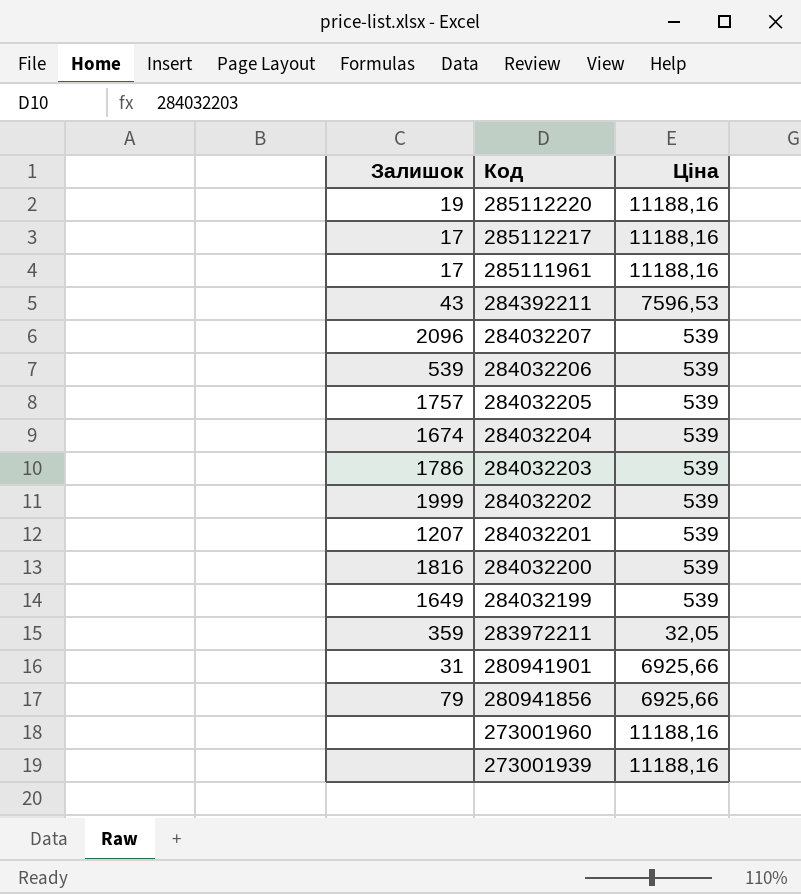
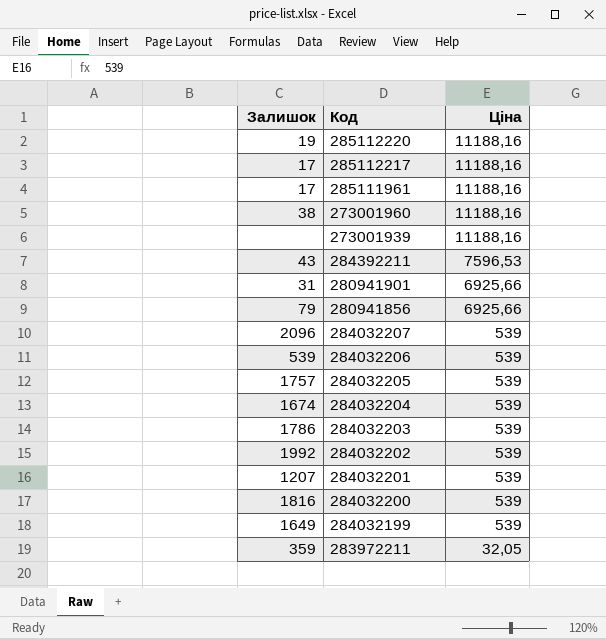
row order: Код descending -> Ціна descending
273001960 | Залишок: none -> 38
284032202 | Залишок: 1999 -> 1992

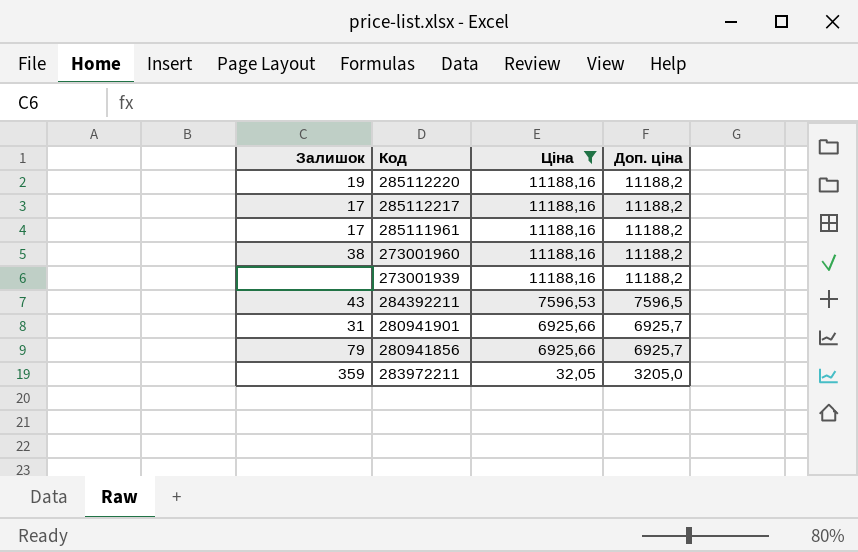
filter: none -> Ціна != 539
column Доп. ціна | position: none -> 4

